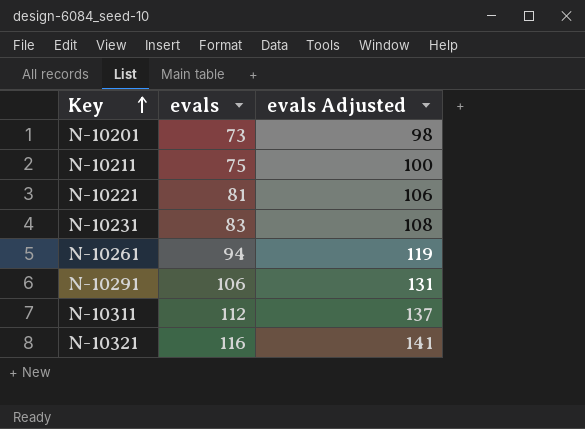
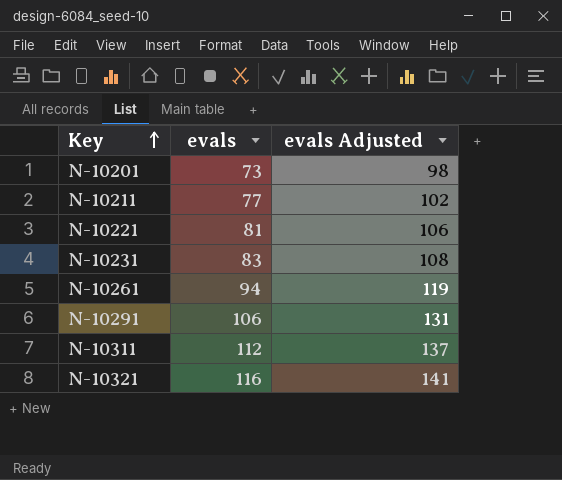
N-10211 | evals: 75 -> 77
N-10211 | evals Adjusted: 100 -> 102

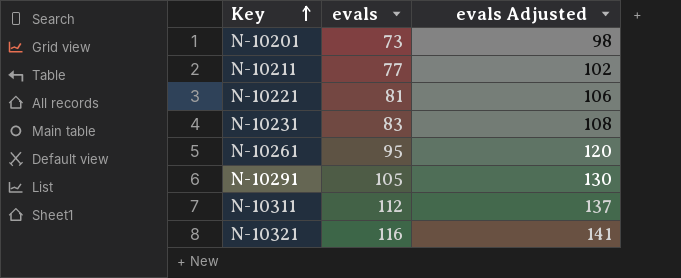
N-10261 | evals: 94 -> 95
N-10261 | evals Adjusted: 119 -> 120
N-10291 | evals: 106 -> 105
N-10291 | evals Adjusted: 131 -> 130

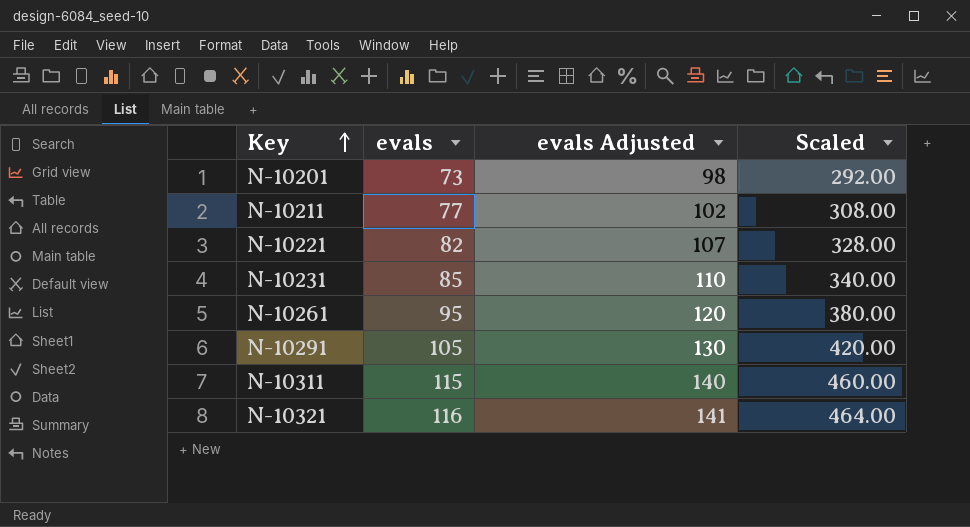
column Scaled | formula: none -> [evals] * 4
N-10221 | evals: 81 -> 82
N-10221 | evals Adjusted: 106 -> 107
N-10231 | evals: 83 -> 85
N-10231 | evals Adjusted: 108 -> 110
N-10311 | evals: 112 -> 115
N-10311 | evals Adjusted: 137 -> 140

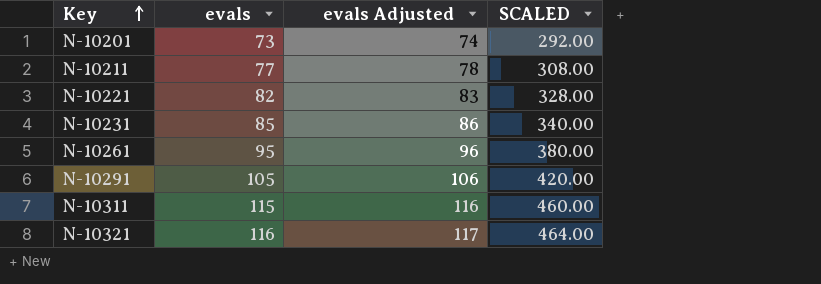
column evals Adjusted | formula: [evals] + 25 -> [evals] + 1
column name: Scaled -> SCALED

